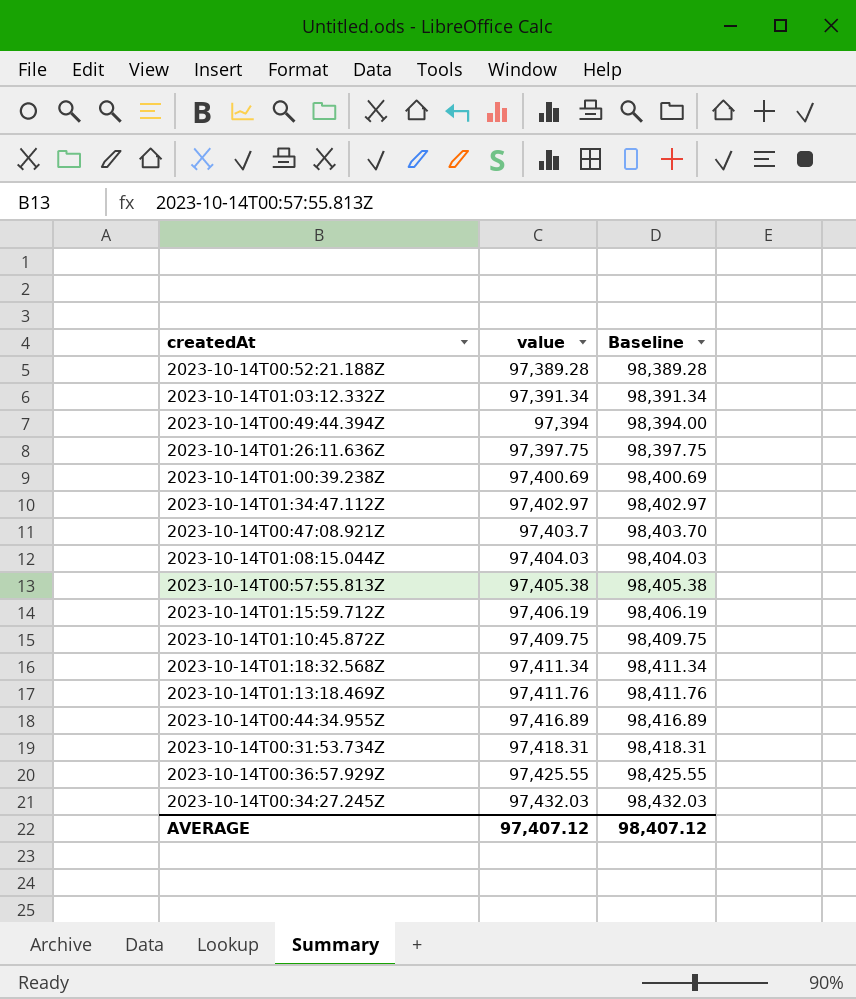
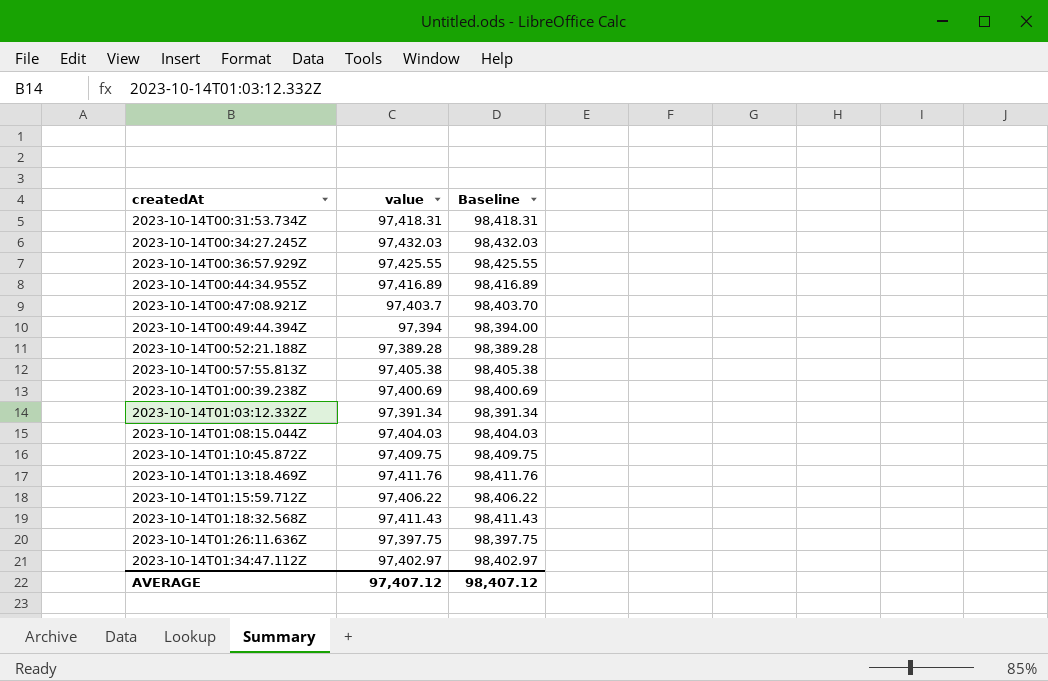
row order: value ascending -> createdAt ascending
2023-10-14T01:15:59.712Z | value: 97,406.19 -> 97,406.22
2023-10-14T01:15:59.712Z | Baseline: 98,406.19 -> 98,406.22
2023-10-14T01:18:32.568Z | value: 97,411.34 -> 97,411.43
2023-10-14T01:18:32.568Z | Baseline: 98,411.34 -> 98,411.43

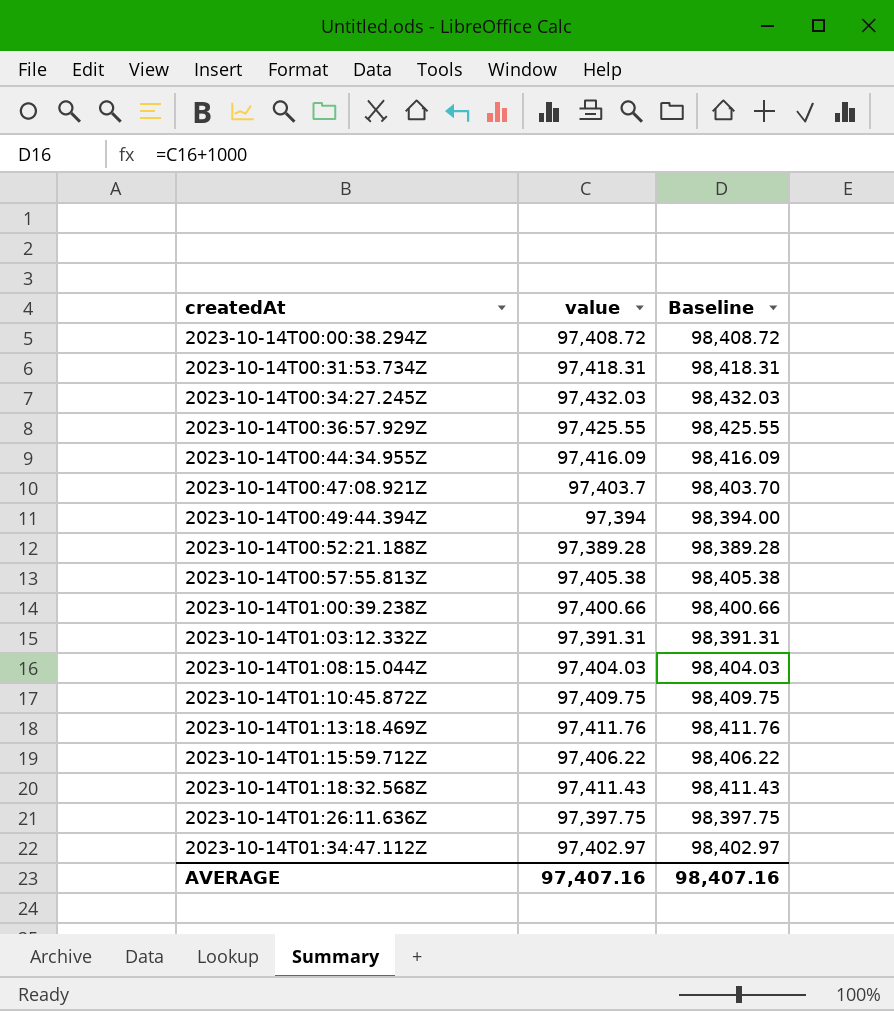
row 2023-10-14T00:00:38.294Z: none -> 97,408.72 | 98,408.72
2023-10-14T00:44:34.955Z | value: 97,416.89 -> 97,416.09
2023-10-14T00:44:34.955Z | Baseline: 98,416.89 -> 98,416.09
2023-10-14T01:00:39.238Z | value: 97,400.69 -> 97,400.66
2023-10-14T01:00:39.238Z | Baseline: 98,400.69 -> 98,400.66
2023-10-14T01:03:12.332Z | value: 97,391.34 -> 97,391.31
2023-10-14T01:03:12.332Z | Baseline: 98,391.34 -> 98,391.31
AVERAGE | value: 97,407.12 -> 97,407.16
AVERAGE | Baseline: 98,407.12 -> 98,407.16

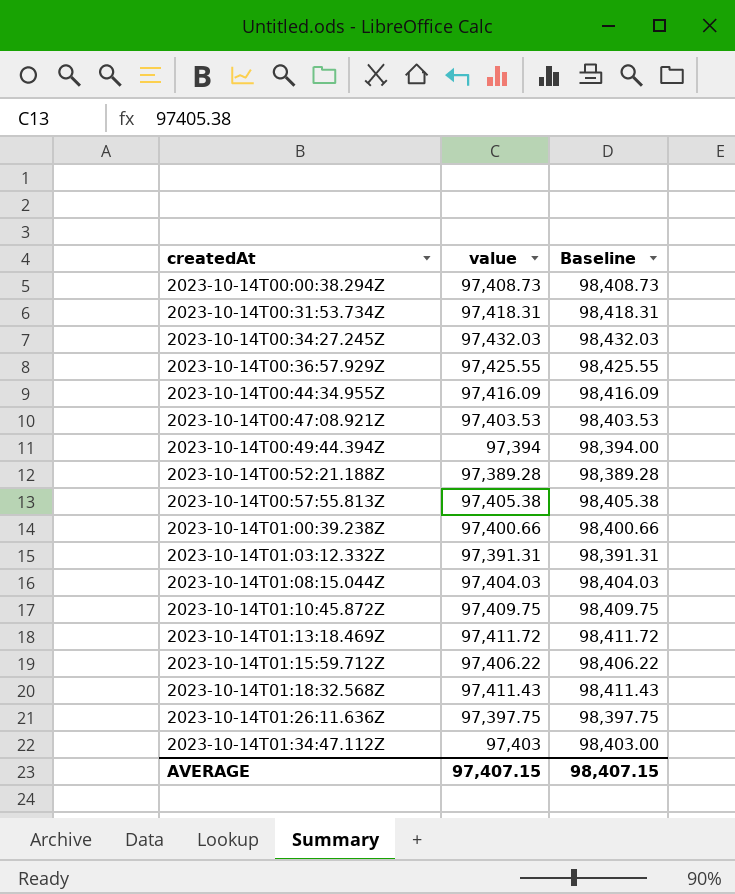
2023-10-14T00:00:38.294Z | value: 97,408.72 -> 97,408.73
2023-10-14T00:00:38.294Z | Baseline: 98,408.72 -> 98,408.73
2023-10-14T00:47:08.921Z | value: 97,403.7 -> 97,403.53
2023-10-14T00:47:08.921Z | Baseline: 98,403.70 -> 98,403.53
2023-10-14T01:13:18.469Z | value: 97,411.76 -> 97,411.72
2023-10-14T01:13:18.469Z | Baseline: 98,411.76 -> 98,411.72
2023-10-14T01:34:47.112Z | value: 97,402.97 -> 97,403
2023-10-14T01:34:47.112Z | Baseline: 98,402.97 -> 98,403.00
AVERAGE | value: 97,407.16 -> 97,407.15
AVERAGE | Baseline: 98,407.16 -> 98,407.15

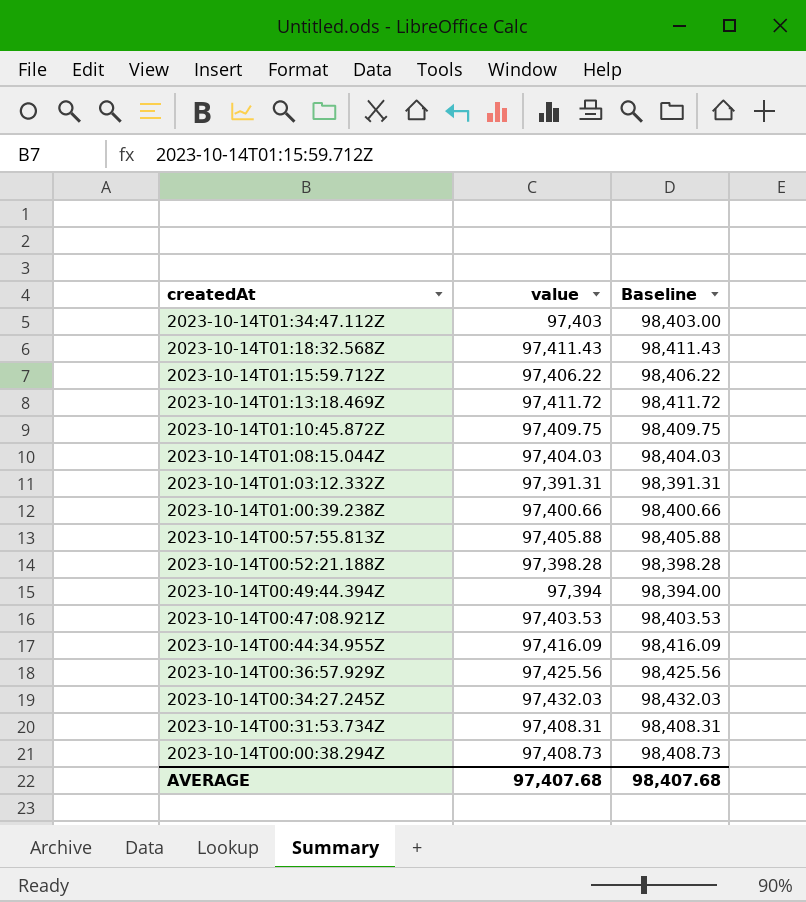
row order: createdAt ascending -> createdAt descending
row 2023-10-14T01:26:11.636Z: 97,397.75 | 98,397.75 -> none
2023-10-14T00:57:55.813Z | value: 97,405.38 -> 97,405.88
2023-10-14T00:57:55.813Z | Baseline: 98,405.38 -> 98,405.88
2023-10-14T00:52:21.188Z | value: 97,389.28 -> 97,398.28
2023-10-14T00:52:21.188Z | Baseline: 98,389.28 -> 98,398.28
2023-10-14T00:36:57.929Z | value: 97,425.55 -> 97,425.56
2023-10-14T00:36:57.929Z | Baseline: 98,425.55 -> 98,425.56
2023-10-14T00:31:53.734Z | value: 97,418.31 -> 97,408.31
2023-10-14T00:31:53.734Z | Baseline: 98,418.31 -> 98,408.31
AVERAGE | value: 97,407.15 -> 97,407.68
AVERAGE | Baseline: 98,407.15 -> 98,407.68

